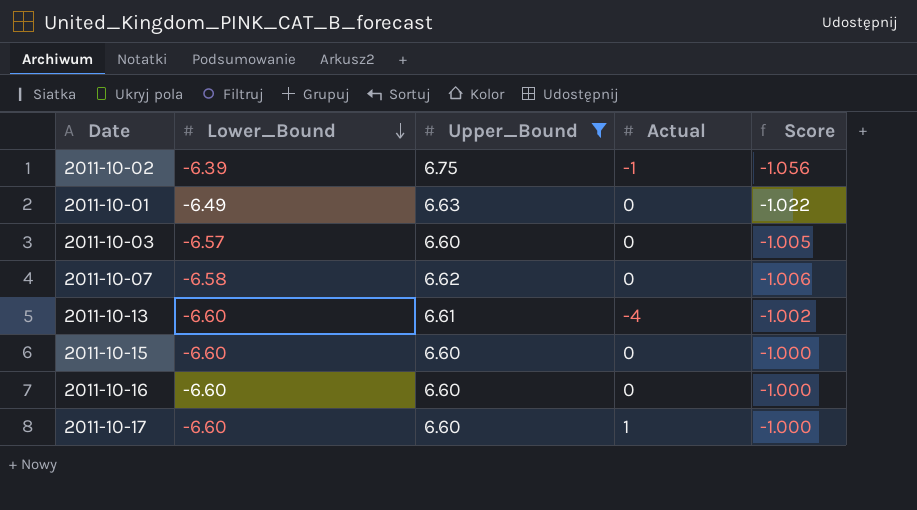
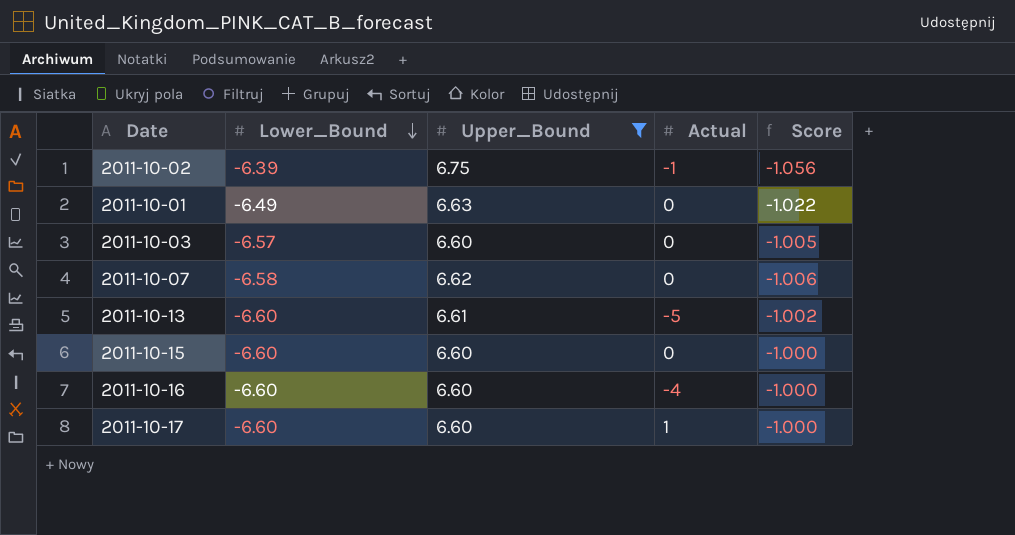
2011-10-13 | Actual: -4 -> -5
2011-10-16 | Actual: 0 -> -4

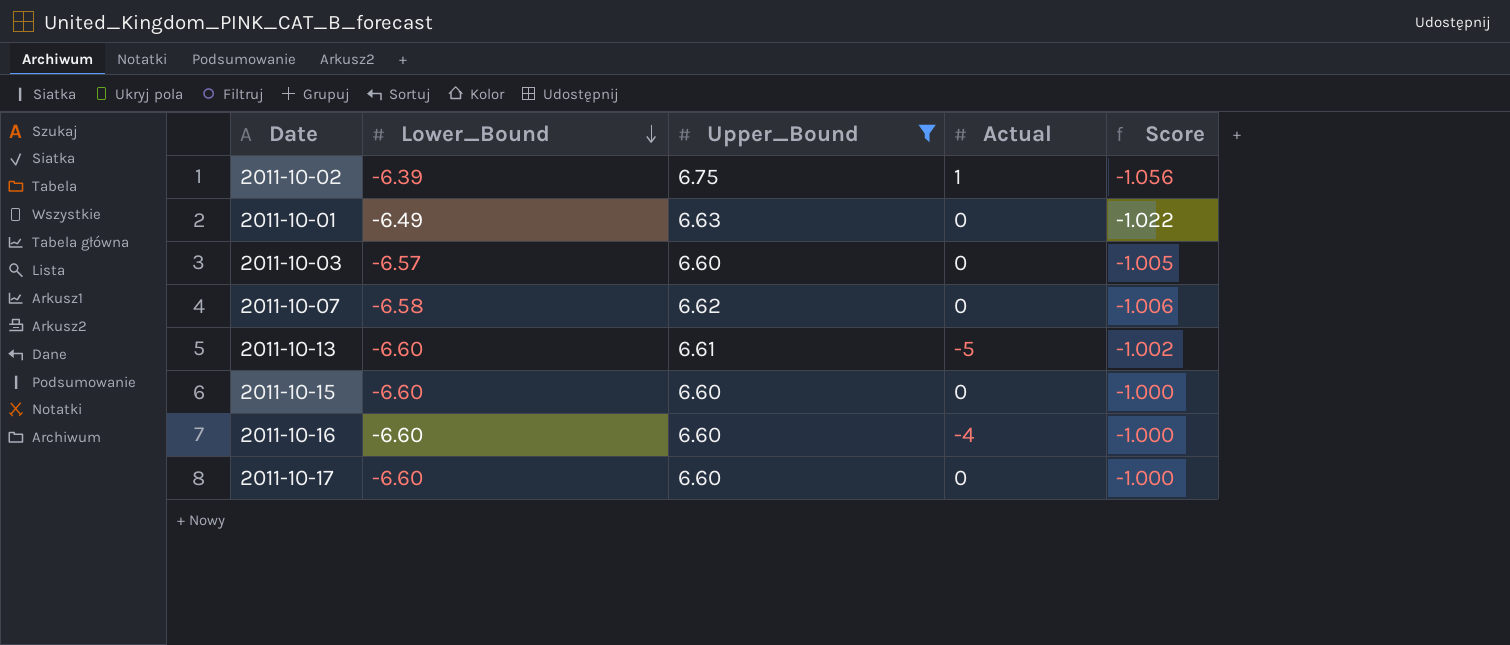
2011-10-02 | Actual: -1 -> 1
2011-10-17 | Actual: 1 -> 0

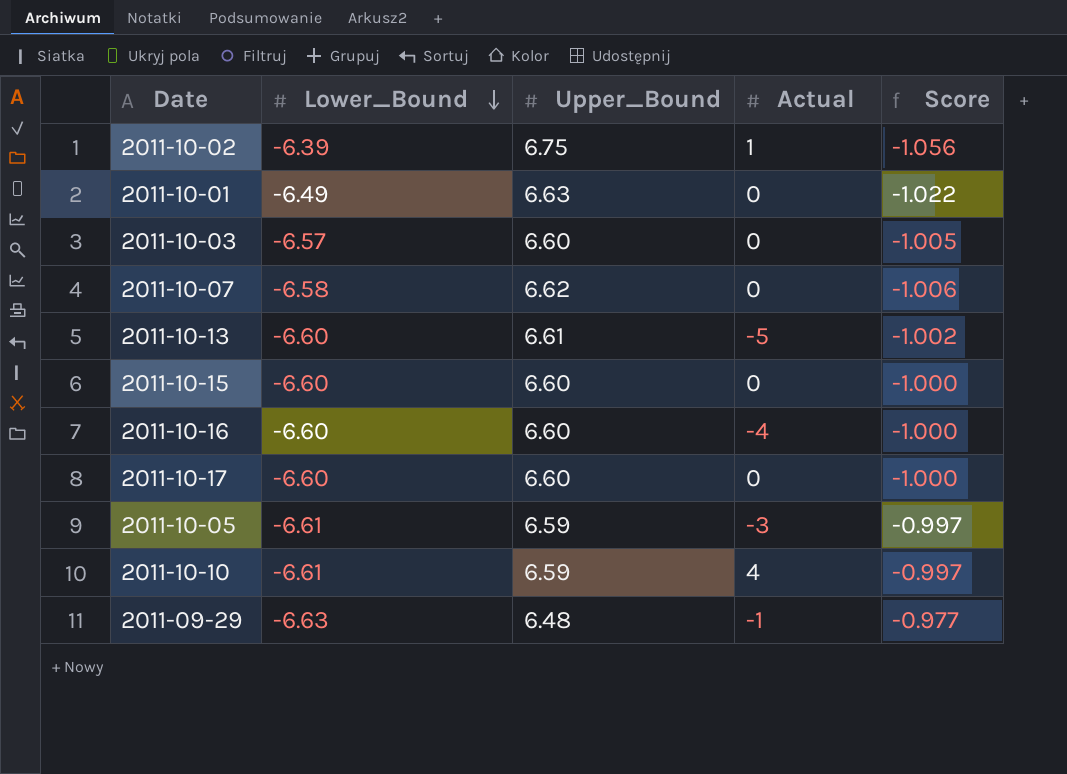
filter: Upper_Bound >= 6.60 -> none

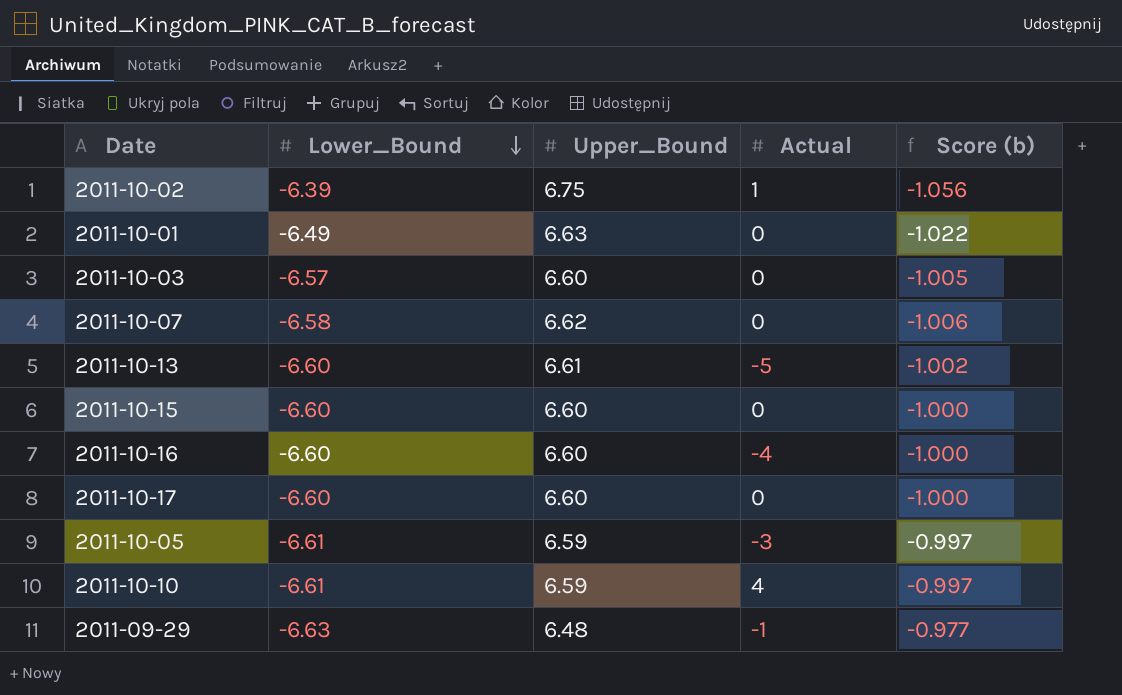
column name: Score -> Score (b)

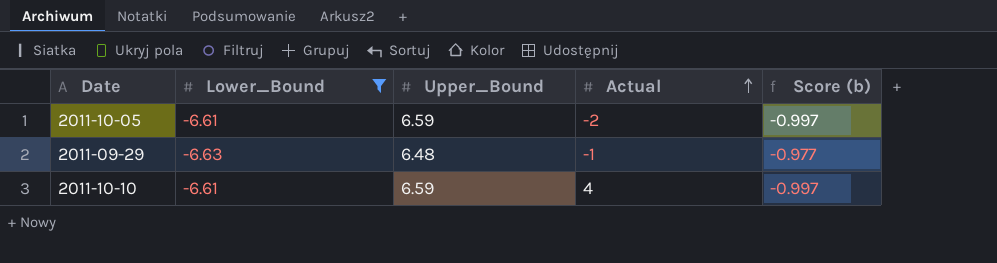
filter: none -> Lower_Bound <= -6.61
row order: Lower_Bound descending -> Actual ascending
2011-10-05 | Actual: -3 -> -2

